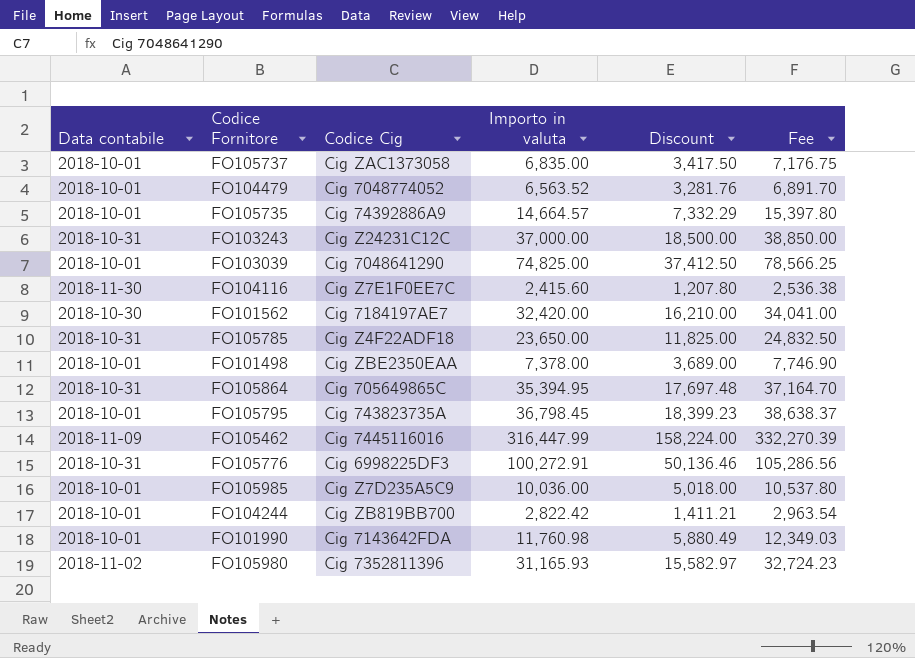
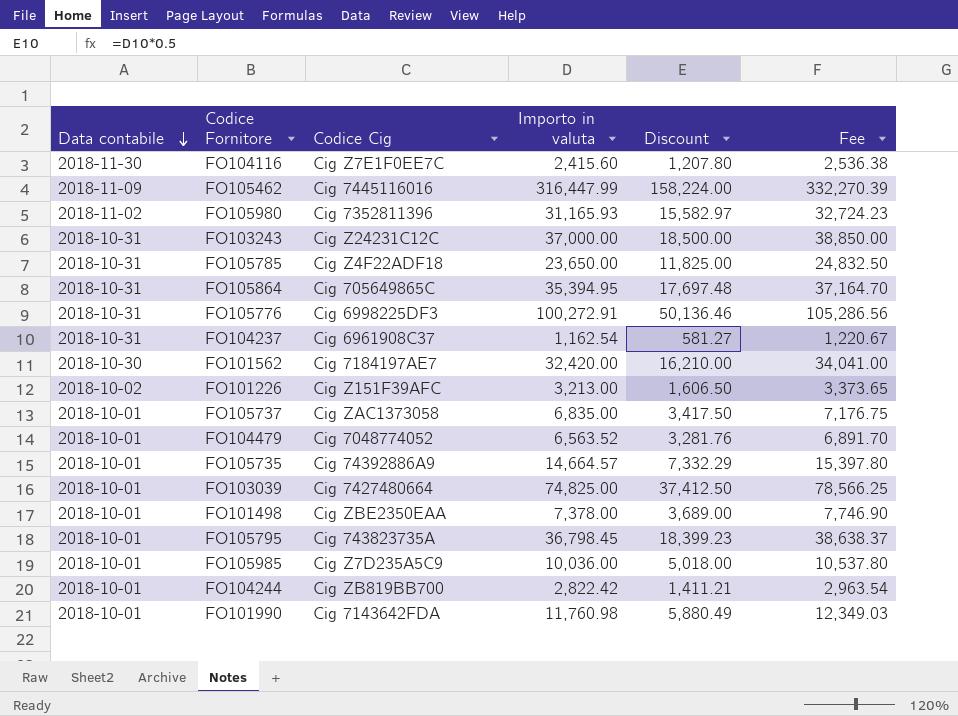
row order: none -> Data contabile descending
row FO104237: none -> 2018-10-31 | Cig 6961908C37 | 1,162.54 | 581.27 | 1,220.67
row FO101226: none -> 2018-10-02 | Cig Z151F39AFC | 3,213.00 | 1,606.50 | 3,373.65
FO103039 | Codice Cig: Cig 7048641290 -> Cig 7427480664

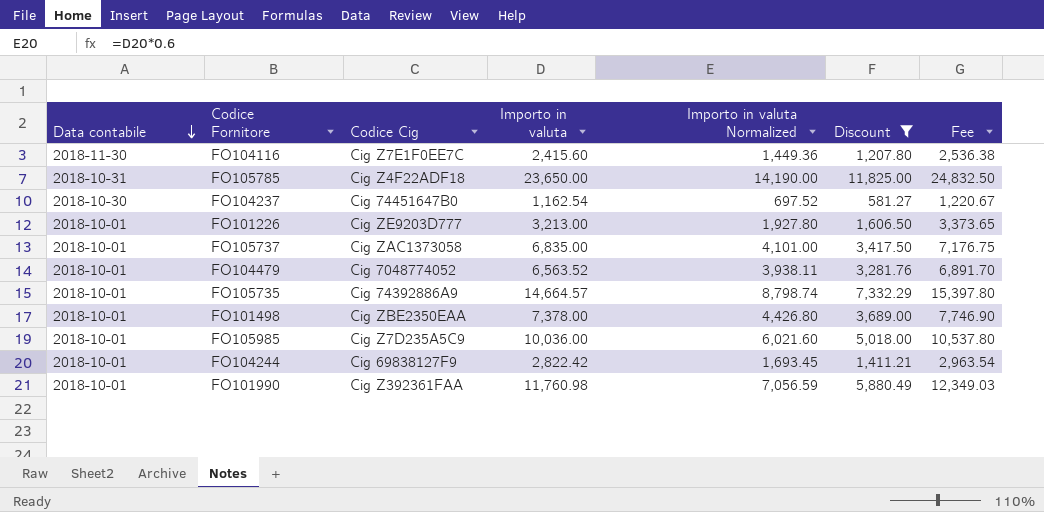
filter: none -> Discount <= 11,825.00
column Importo in valuta Normalized | formula: none -> [Importo in valuta] * 0.6
FO104237 | Data contabile: 2018-10-31 -> 2018-10-30
FO104237 | Codice Cig: Cig 6961908C37 -> Cig 74451647B0
FO101226 | Data contabile: 2018-10-02 -> 2018-10-01
FO101226 | Codice Cig: Cig Z151F39AFC -> Cig ZE9203D777
FO104244 | Codice Cig: Cig ZB819BB700 -> Cig 69838127F9
FO101990 | Codice Cig: Cig 7143642FDA -> Cig Z392361FAA

